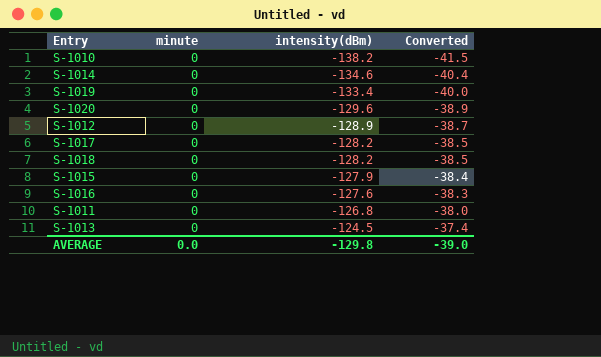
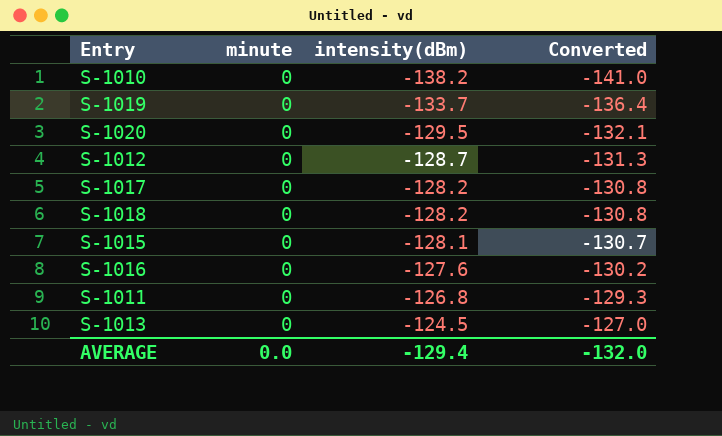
column Converted | formula: [intensity(dBm)] * 0.3 -> [intensity(dBm)] * 1.02
row S-1014: 0 | -134.6 | -40.4 -> none
S-1019 | intensity(dBm): -133.4 -> -133.7
S-1020 | intensity(dBm): -129.6 -> -129.5
S-1012 | intensity(dBm): -128.9 -> -128.7
S-1015 | intensity(dBm): -127.9 -> -128.1
AVERAGE | intensity(dBm): -129.8 -> -129.4
AVERAGE | Converted: -39.0 -> -132.0

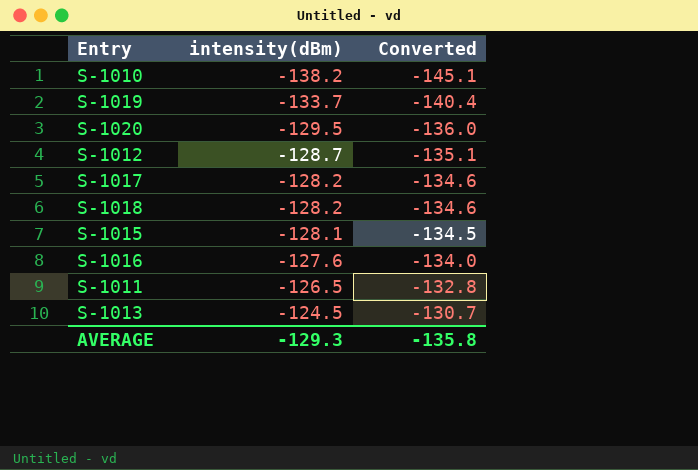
column minute | position: 2 -> none
column Converted | formula: [intensity(dBm)] * 1.02 -> [intensity(dBm)] * 1.05
S-1011 | intensity(dBm): -126.8 -> -126.5
AVERAGE | intensity(dBm): -129.4 -> -129.3
AVERAGE | Converted: -132.0 -> -135.8

